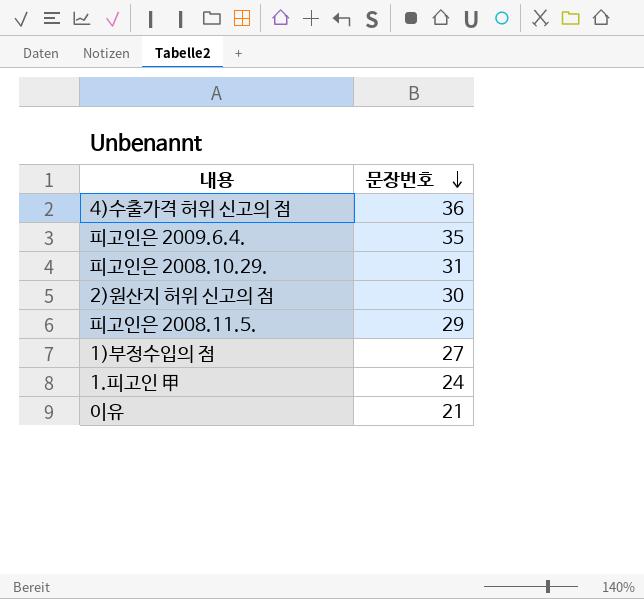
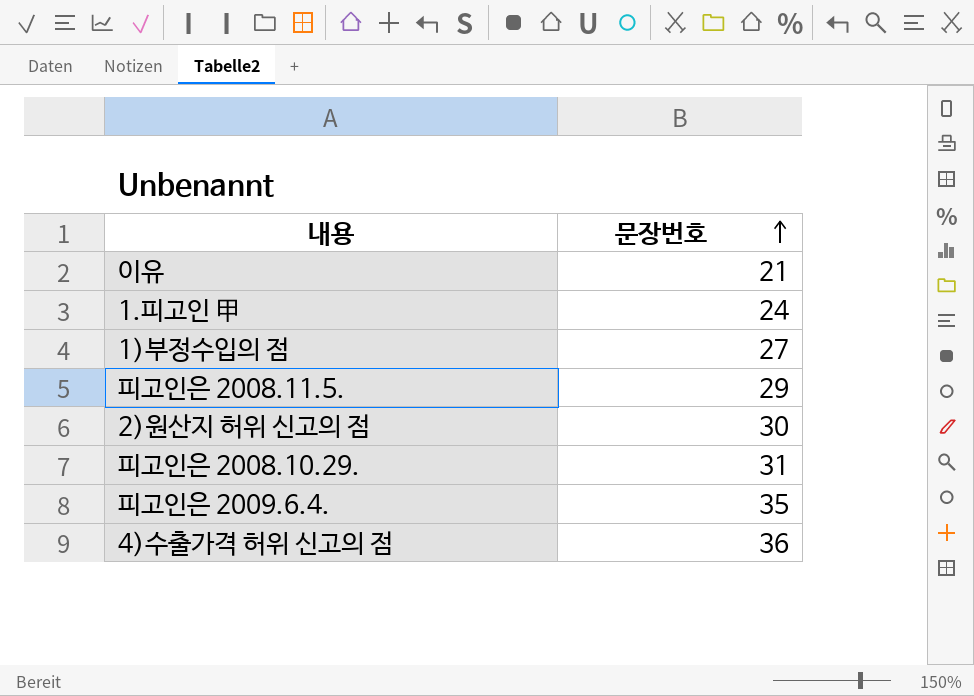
row order: 문장번호 descending -> 문장번호 ascending

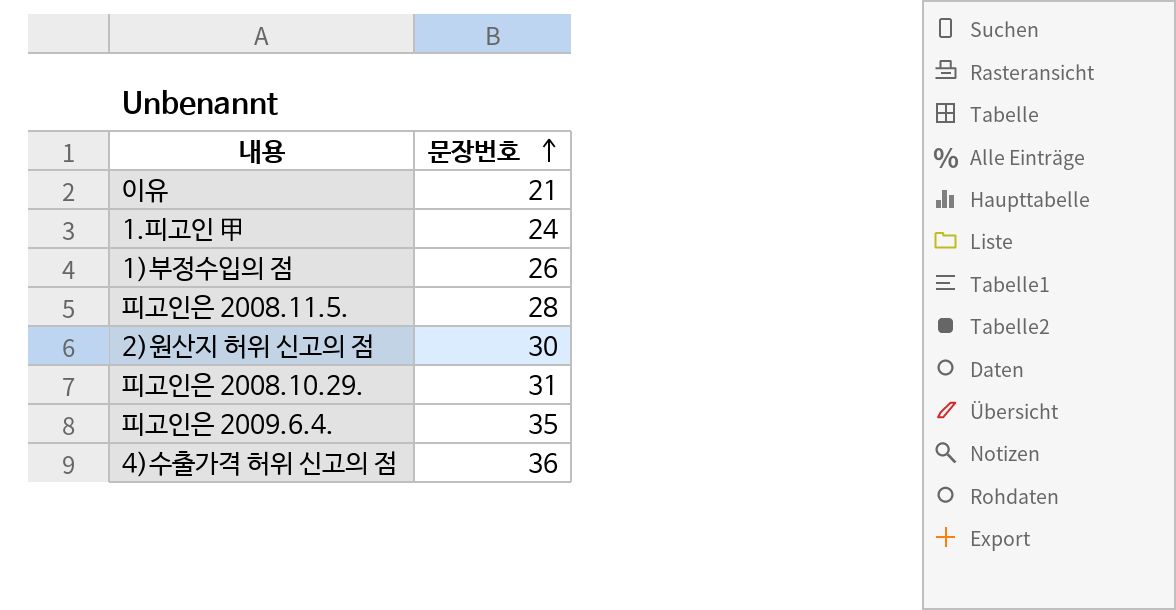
1)부정수입의 점 | 문장번호: 27 -> 26
피고인은 2008.11.5. | 문장번호: 29 -> 28

